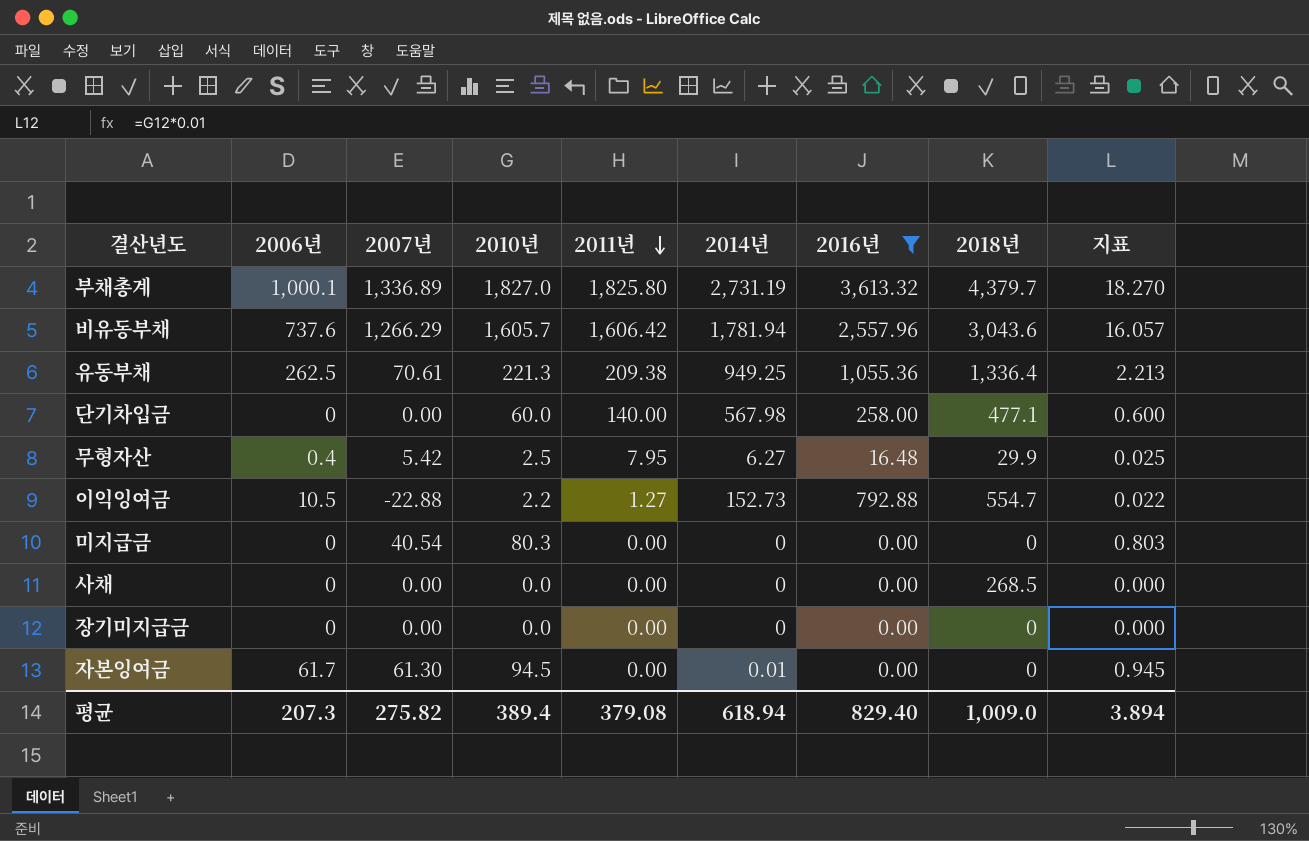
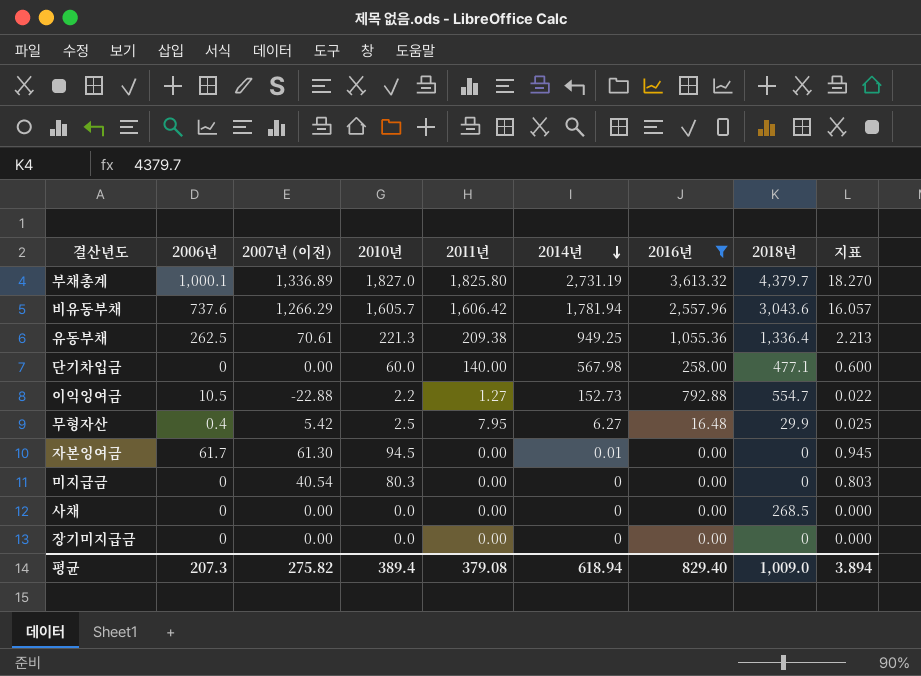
row order: 2011년 descending -> 2014년 descending
column name: 2007년 -> 2007년 (이전)

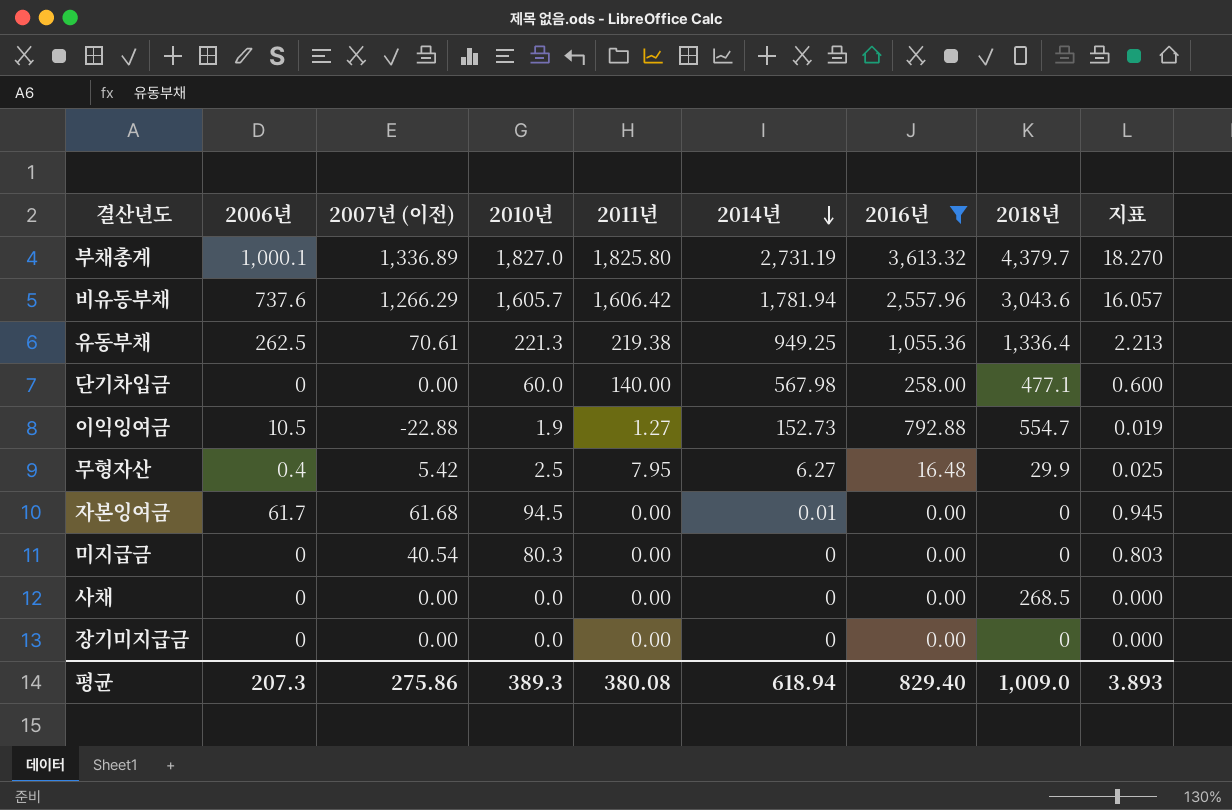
유동부채 | 2011년: 209.38 -> 219.38
이익잉여금 | 2010년: 2.2 -> 1.9
이익잉여금 | 지표: 0.022 -> 0.019
자본잉여금 | 2007년 (이전): 61.30 -> 61.68
평균 | 2007년 (이전): 275.82 -> 275.86
평균 | 2010년: 389.4 -> 389.3
평균 | 2011년: 379.08 -> 380.08
평균 | 지표: 3.894 -> 3.893

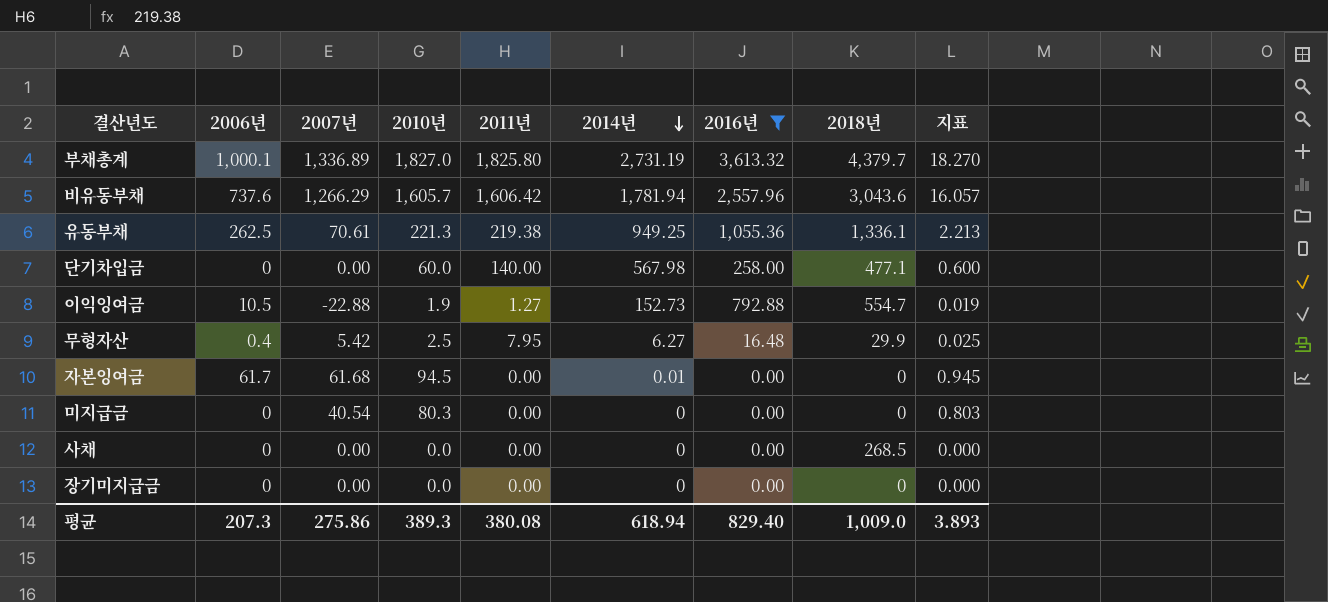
column name: 2007년 (이전) -> 2007년
유동부채 | 2018년: 1,336.4 -> 1,336.1

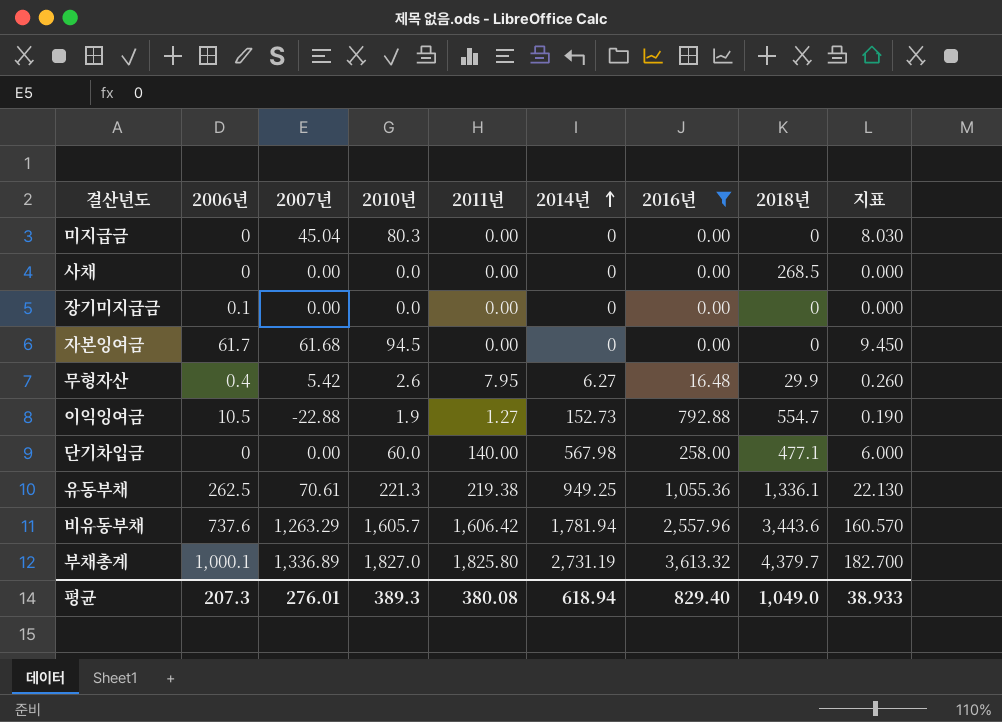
row order: 2014년 descending -> 2014년 ascending
column 지표 | formula: [2010년] * 0.01 -> [2010년] * 0.1
미지급금 | 2007년: 40.54 -> 45.04
장기미지급금 | 2006년: 0 -> 0.1
자본잉여금 | 2014년: 0.01 -> 0
무형자산 | 2010년: 2.5 -> 2.6
비유동부채 | 2007년: 1,266.29 -> 1,263.29
비유동부채 | 2018년: 3,043.6 -> 3,443.6
평균 | 2007년: 275.86 -> 276.01
평균 | 2018년: 1,009.0 -> 1,049.0
평균 | 지표: 3.893 -> 38.933

